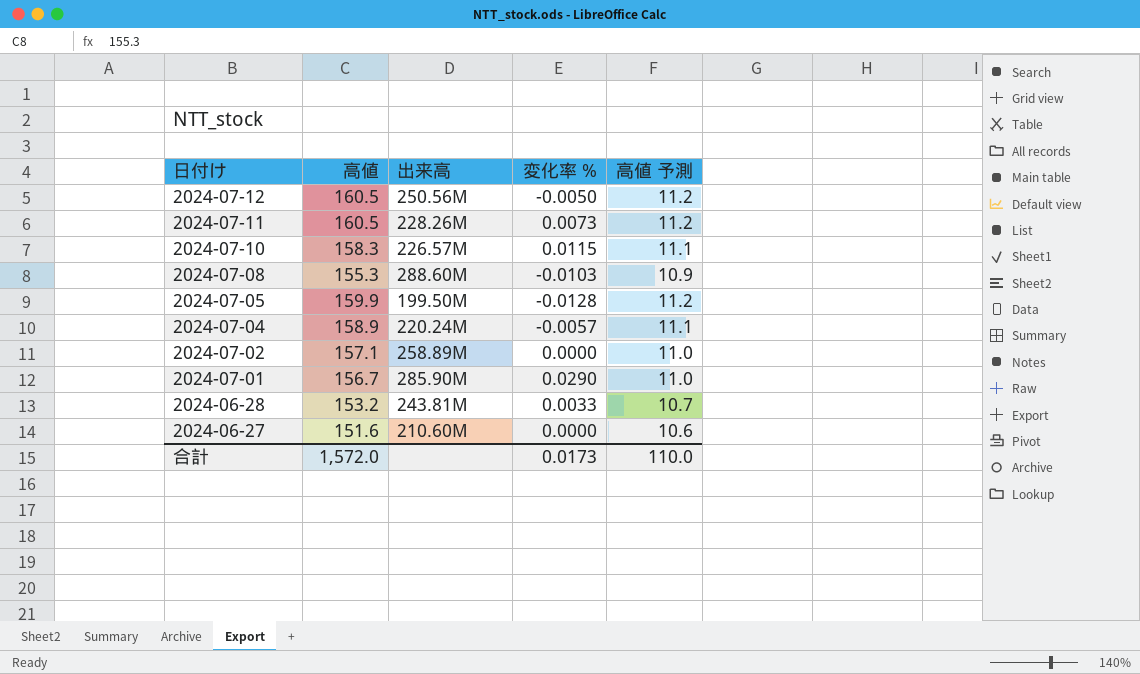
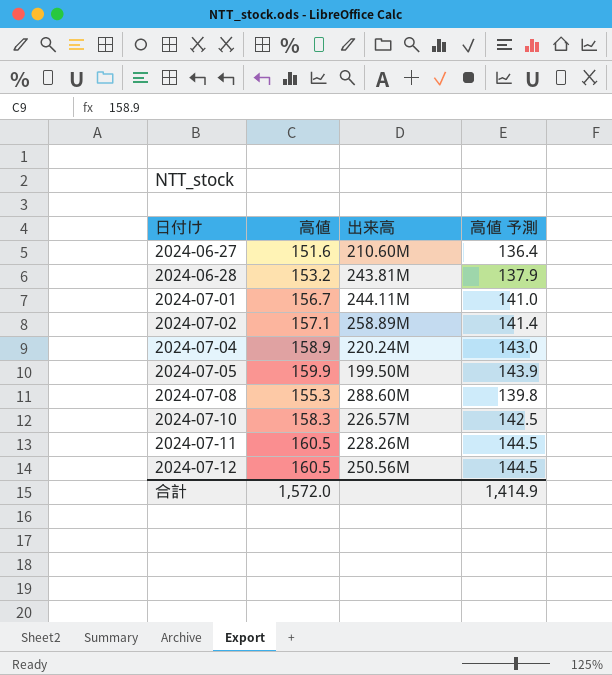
row order: 日付け descending -> 日付け ascending
column 変化率 % | position: 4 -> none
column 高値 予測 | formula: [高値] * 0.07 -> [高値] * 0.9
2024-07-01 | 出来高: 285.90M -> 244.11M
合計 | 高値 予測: 110.0 -> 1,414.9

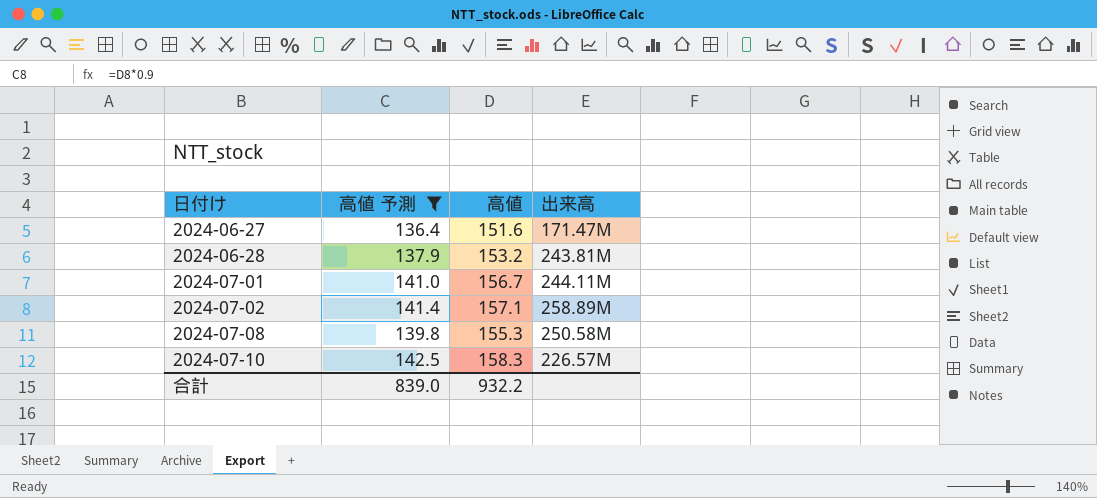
filter: none -> 高値 予測 <= 142.5
column 高値 予測 | position: 4 -> 2
2024-06-27 | 出来高: 210.60M -> 171.47M
2024-07-08 | 出来高: 288.60M -> 250.58M
合計 | 高値 予測: 1,414.9 -> 839.0
合計 | 高値: 1,572.0 -> 932.2

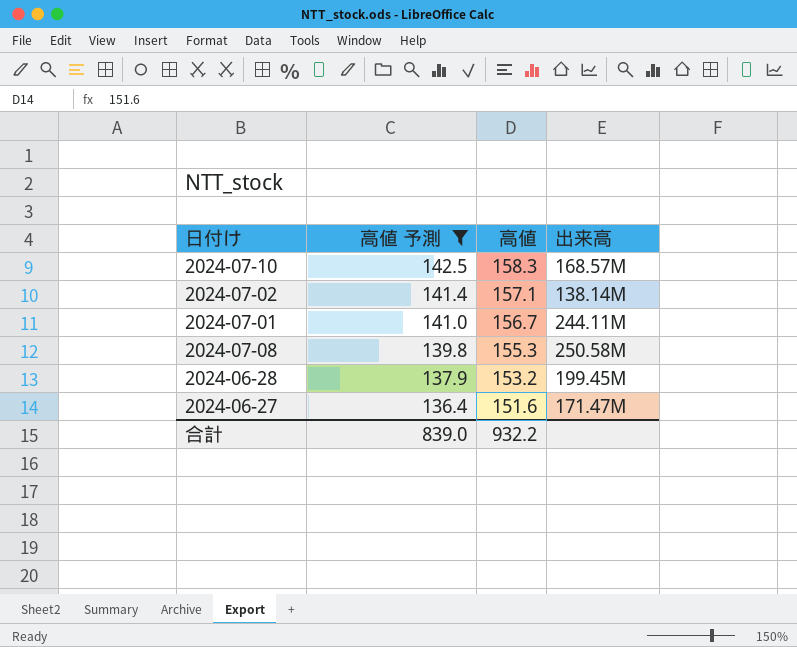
row order: 日付け ascending -> 高値 予測 descending
2024-07-10 | 出来高: 226.57M -> 168.57M
2024-07-02 | 出来高: 258.89M -> 138.14M
2024-06-28 | 出来高: 243.81M -> 199.45M

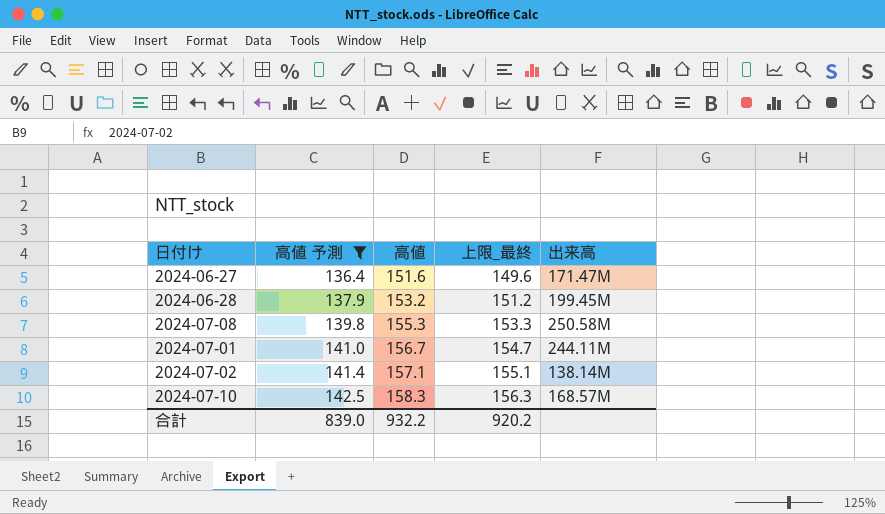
row order: 高値 予測 descending -> 高値 予測 ascending
column 上限_最終 | formula: none -> [高値] - 2

